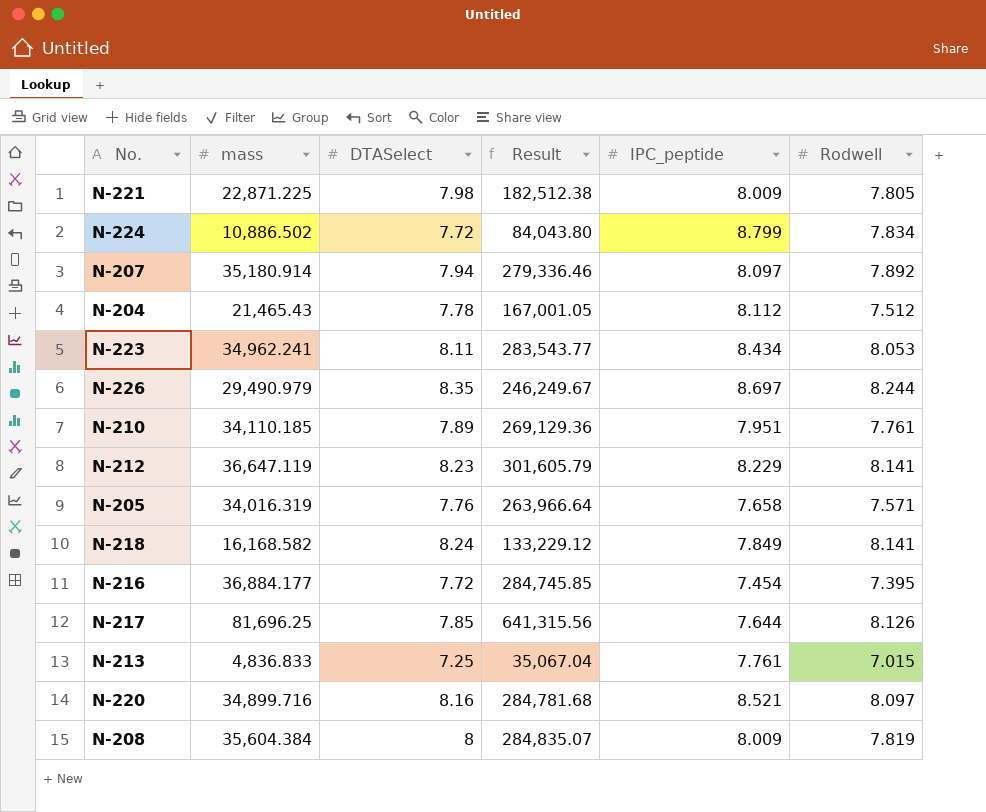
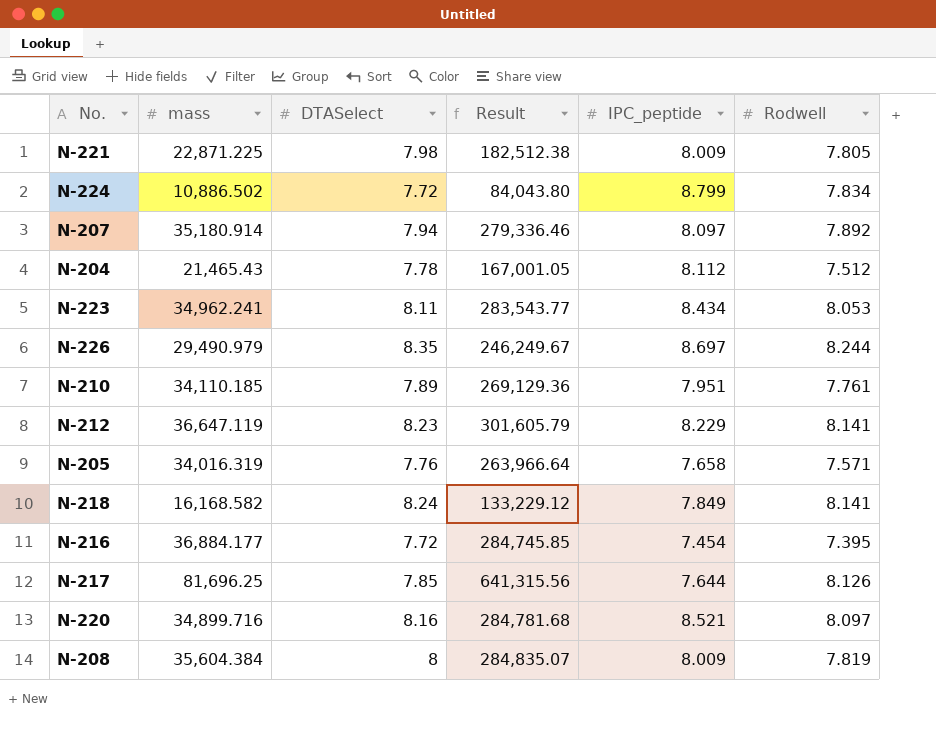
row N-213: 4,836.833 | 7.25 | 35,067.04 | 7.761 | 7.015 -> none

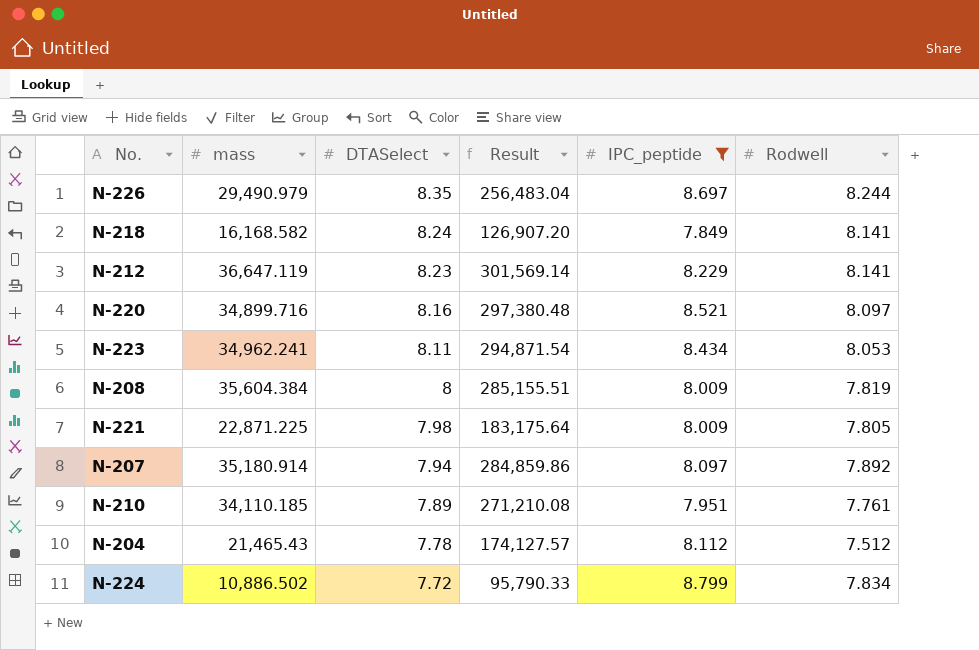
filter: none -> IPC_peptide >= 7.849
row order: none -> DTASelect descending
column Result | formula: [mass] * [DTASelect] -> [mass] * [IPC_peptide]

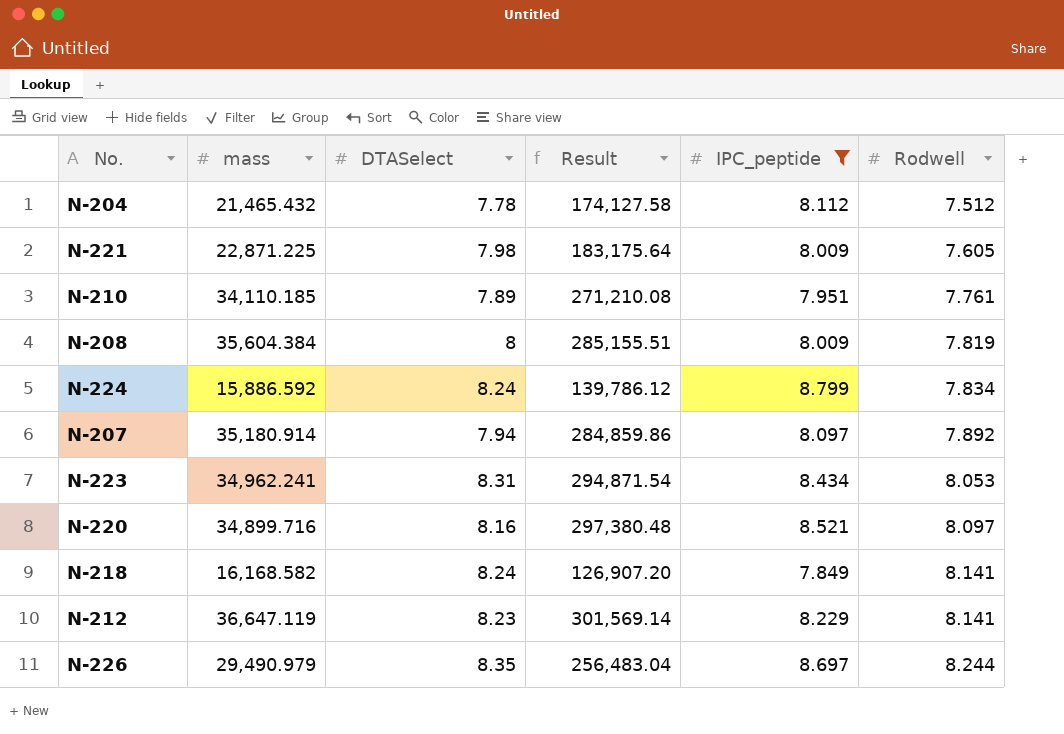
row order: DTASelect descending -> Rodwell ascending
N-204 | mass: 21,465.43 -> 21,465.432
N-204 | Result: 174,127.57 -> 174,127.58
N-221 | Rodwell: 7.805 -> 7.605
N-224 | mass: 10,886.502 -> 15,886.592
N-224 | DTASelect: 7.72 -> 8.24
N-224 | Result: 95,790.33 -> 139,786.12
N-223 | DTASelect: 8.11 -> 8.31

